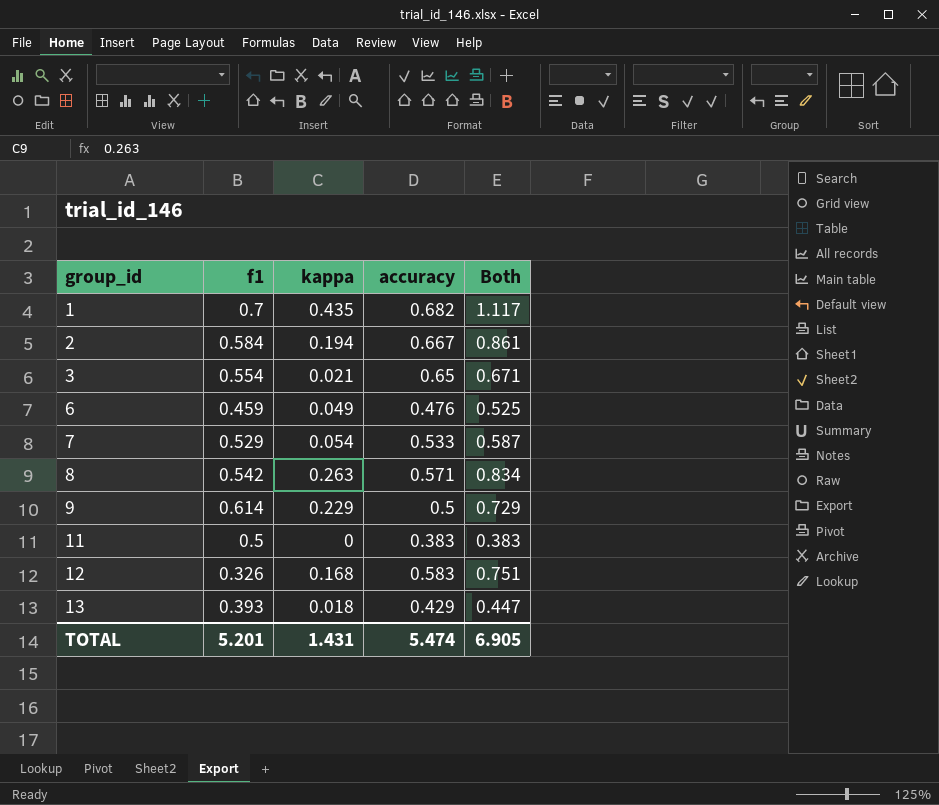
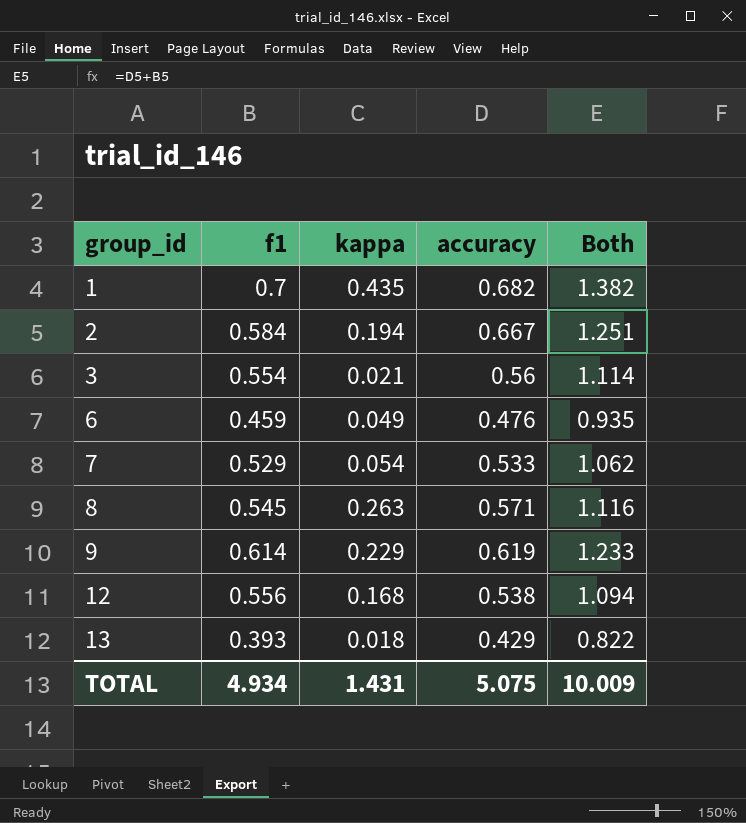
column Both | formula: [kappa] + [accuracy] -> [f1] + [accuracy]
row 11: 0.5 | 0 | 0.383 | 0.383 -> none
3 | accuracy: 0.65 -> 0.56
8 | f1: 0.542 -> 0.545
9 | accuracy: 0.5 -> 0.619
12 | f1: 0.326 -> 0.556
12 | accuracy: 0.583 -> 0.538
TOTAL | f1: 5.201 -> 4.934
TOTAL | accuracy: 5.474 -> 5.075
TOTAL | Both: 6.905 -> 10.009

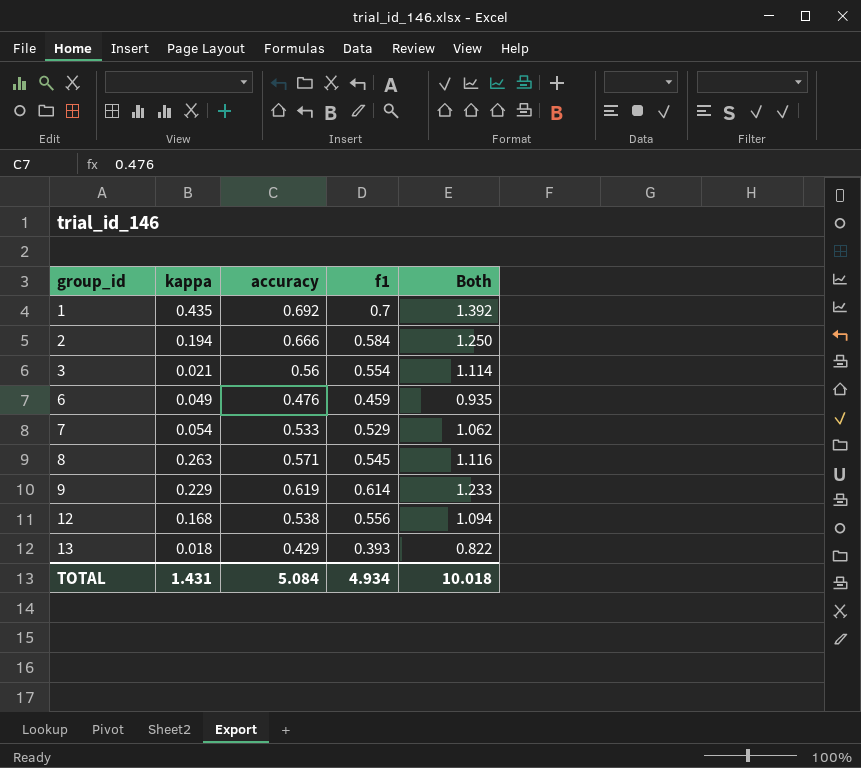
column f1 | position: 2 -> 4
1 | accuracy: 0.682 -> 0.692
1 | Both: 1.382 -> 1.392
2 | accuracy: 0.667 -> 0.666
2 | Both: 1.251 -> 1.250
TOTAL | accuracy: 5.075 -> 5.084
TOTAL | Both: 10.009 -> 10.018

